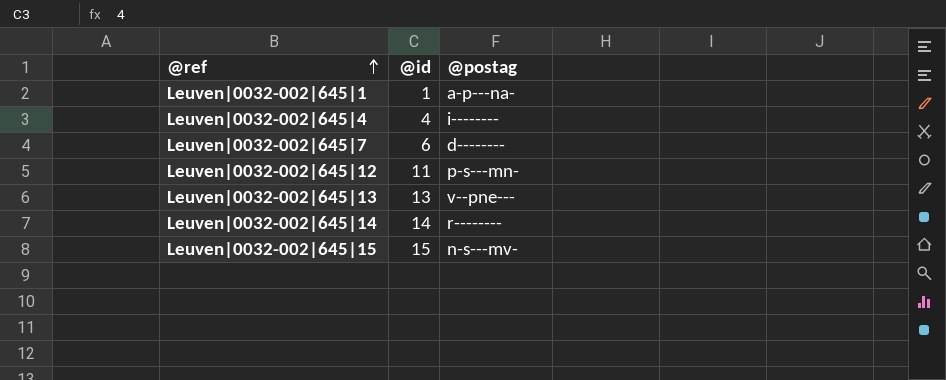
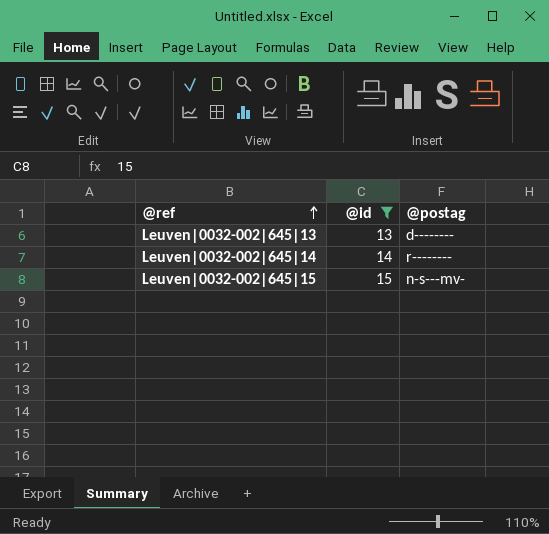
filter: none -> @id >= 13
Leuven|0032-002|645|13 | @postag: v--pne--- -> d--------

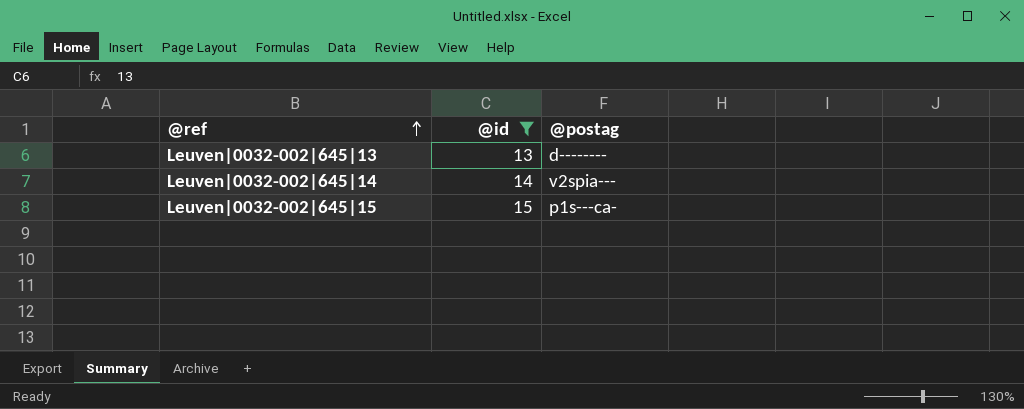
Leuven|0032-002|645|14 | @postag: r-------- -> v2spia---
Leuven|0032-002|645|15 | @postag: n-s---mv- -> p1s---ca-

